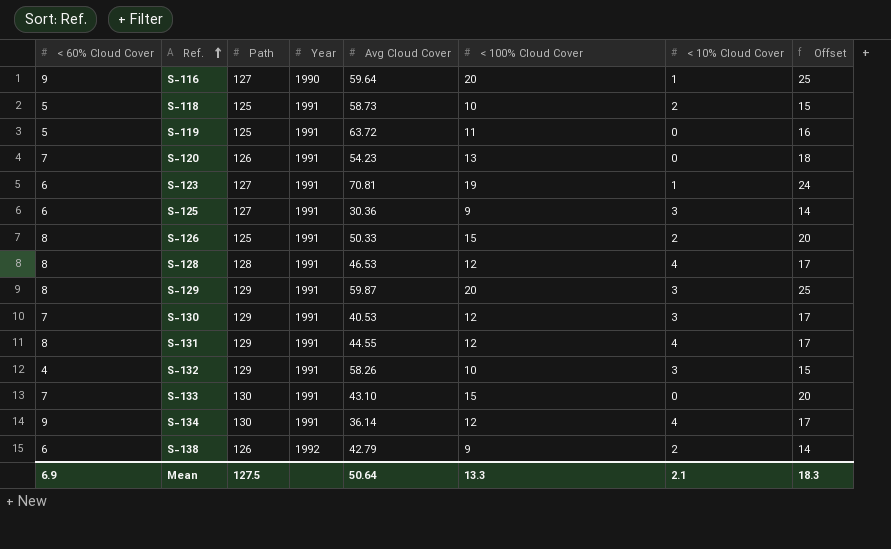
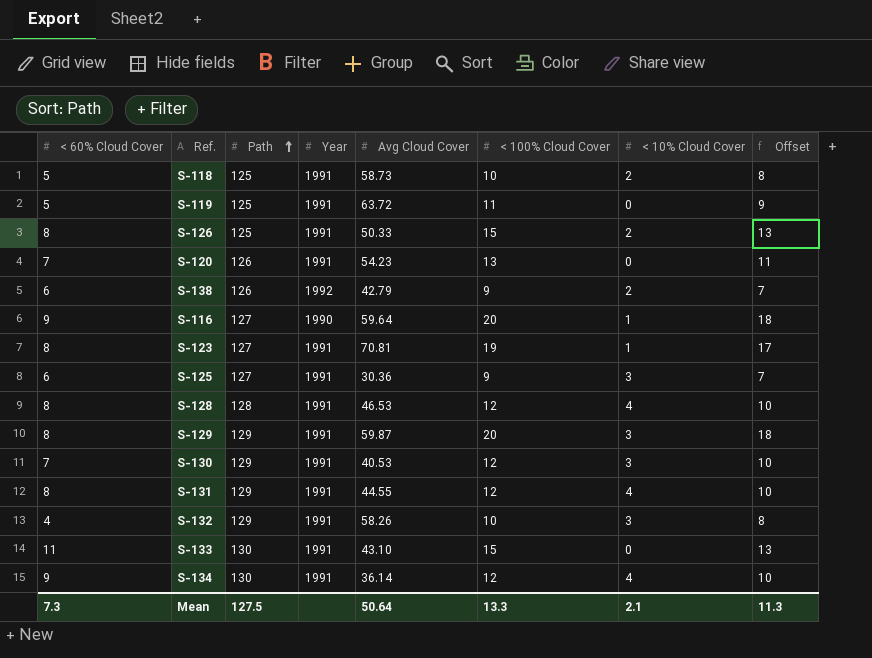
row order: Ref. ascending -> Path ascending
column Offset | formula: [< 100% Cloud Cover] + 5 -> [< 100% Cloud Cover] - 2
S-123 | < 60% Cloud Cover: 6 -> 8
S-133 | < 60% Cloud Cover: 7 -> 11
Mean | < 60% Cloud Cover: 6.9 -> 7.3
Mean | Offset: 18.3 -> 11.3

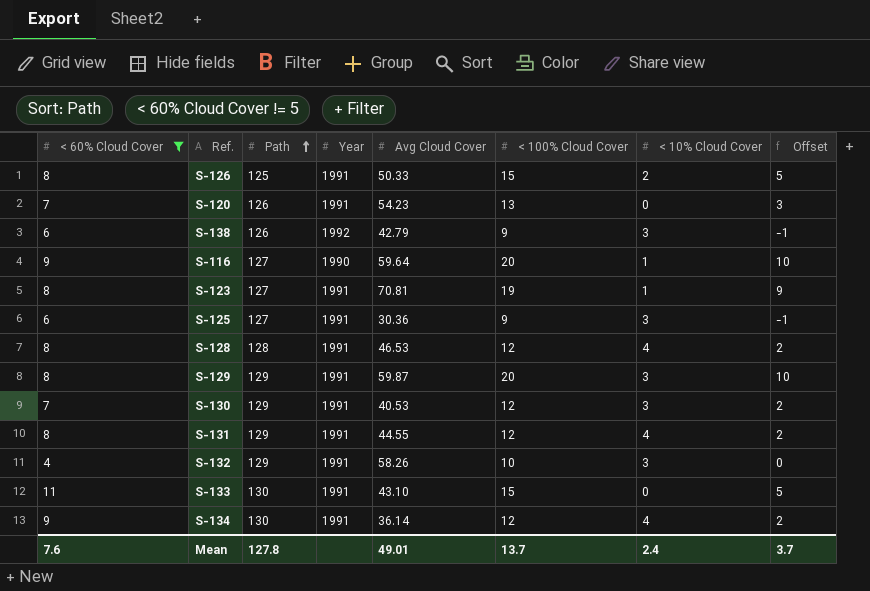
filter: none -> < 60% Cloud Cover != 5
column Offset | formula: [< 100% Cloud Cover] - 2 -> [< 100% Cloud Cover] - 10
S-138 | < 10% Cloud Cover: 2 -> 3
Mean | < 60% Cloud Cover: 7.3 -> 7.6
Mean | Path: 127.5 -> 127.8
Mean | Avg Cloud Cover: 50.64 -> 49.01
Mean | < 100% Cloud Cover: 13.3 -> 13.7
Mean | < 10% Cloud Cover: 2.1 -> 2.4
Mean | Offset: 11.3 -> 3.7

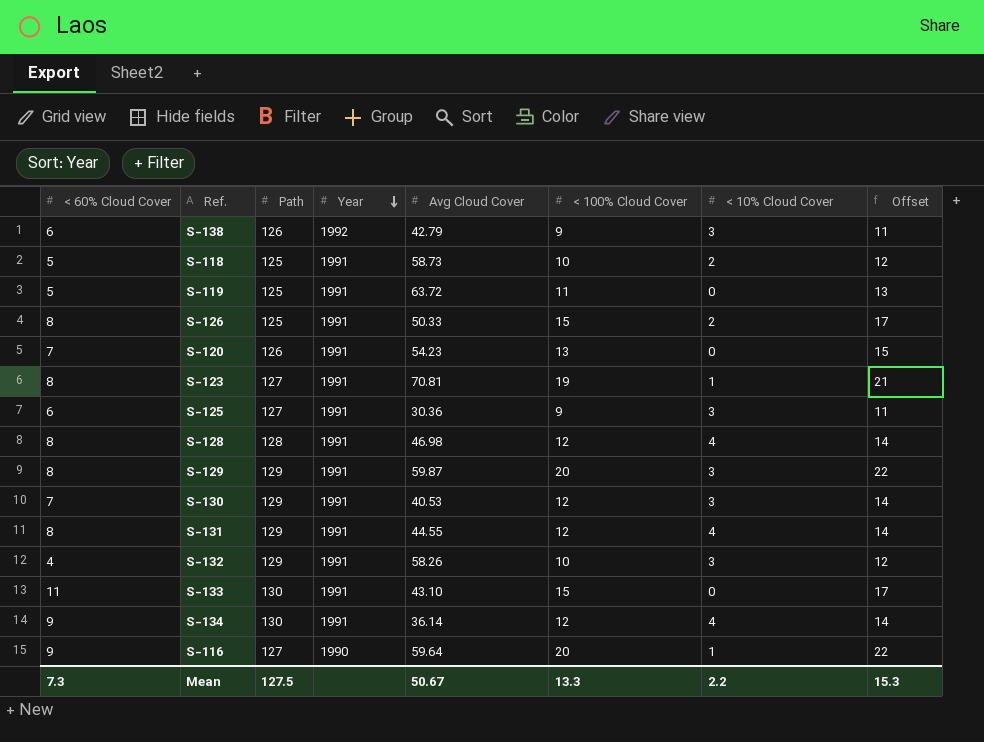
filter: < 60% Cloud Cover != 5 -> none
row order: Path ascending -> Year descending
column Offset | formula: [< 100% Cloud Cover] - 10 -> [< 100% Cloud Cover] + 2
S-128 | Avg Cloud Cover: 46.53 -> 46.98
Mean | < 60% Cloud Cover: 7.6 -> 7.3
Mean | Path: 127.8 -> 127.5
Mean | Avg Cloud Cover: 49.01 -> 50.67
Mean | < 100% Cloud Cover: 13.7 -> 13.3
Mean | < 10% Cloud Cover: 2.4 -> 2.2
Mean | Offset: 3.7 -> 15.3

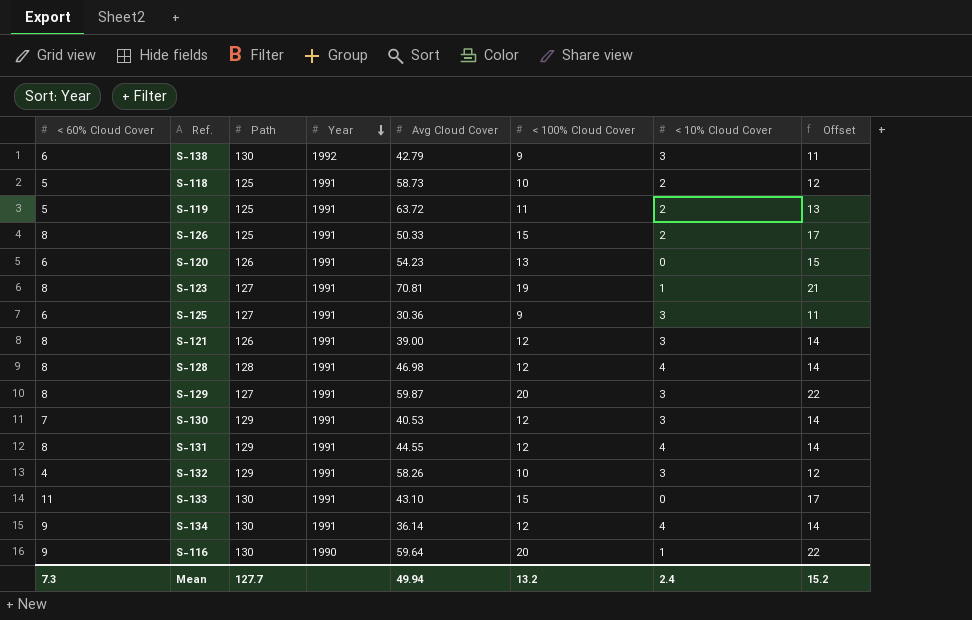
S-138 | Path: 126 -> 130
S-119 | < 10% Cloud Cover: 0 -> 2
S-120 | < 60% Cloud Cover: 7 -> 6
row S-121: none -> 8 | 126 | 1991 | 39.00 | 12 | 3 | 14
S-129 | Path: 129 -> 127
S-116 | Path: 127 -> 130
Mean | Path: 127.5 -> 127.7
Mean | Avg Cloud Cover: 50.67 -> 49.94
Mean | < 100% Cloud Cover: 13.3 -> 13.2
Mean | < 10% Cloud Cover: 2.2 -> 2.4
Mean | Offset: 15.3 -> 15.2

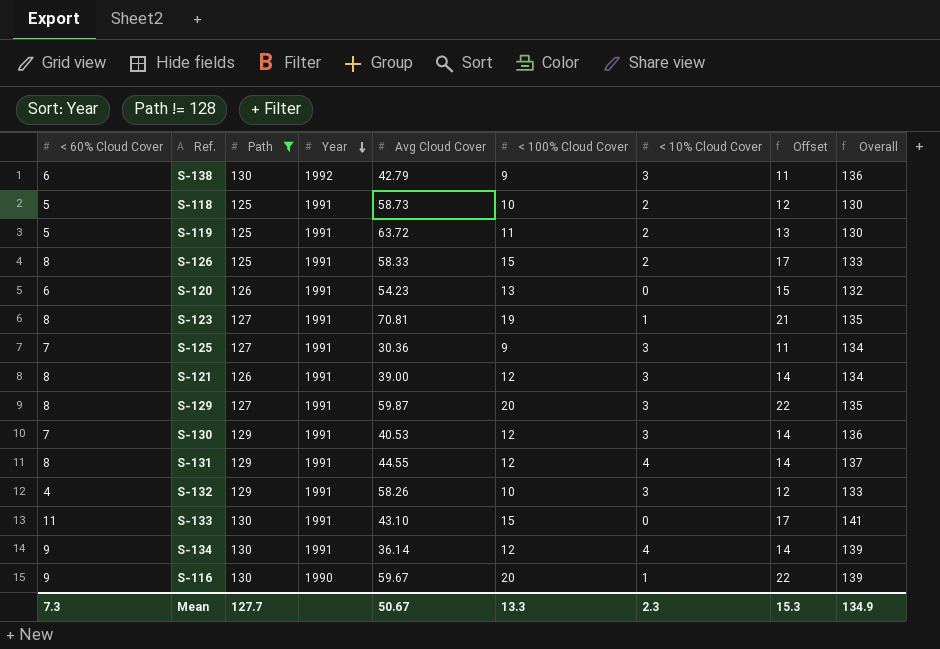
filter: none -> Path != 128
column Overall | formula: none -> [< 60% Cloud Cover] + [Path]
S-126 | Avg Cloud Cover: 50.33 -> 58.33
S-125 | < 60% Cloud Cover: 6 -> 7
S-116 | Avg Cloud Cover: 59.64 -> 59.67
Mean | Avg Cloud Cover: 49.94 -> 50.67
Mean | < 100% Cloud Cover: 13.2 -> 13.3
Mean | < 10% Cloud Cover: 2.4 -> 2.3
Mean | Offset: 15.2 -> 15.3

